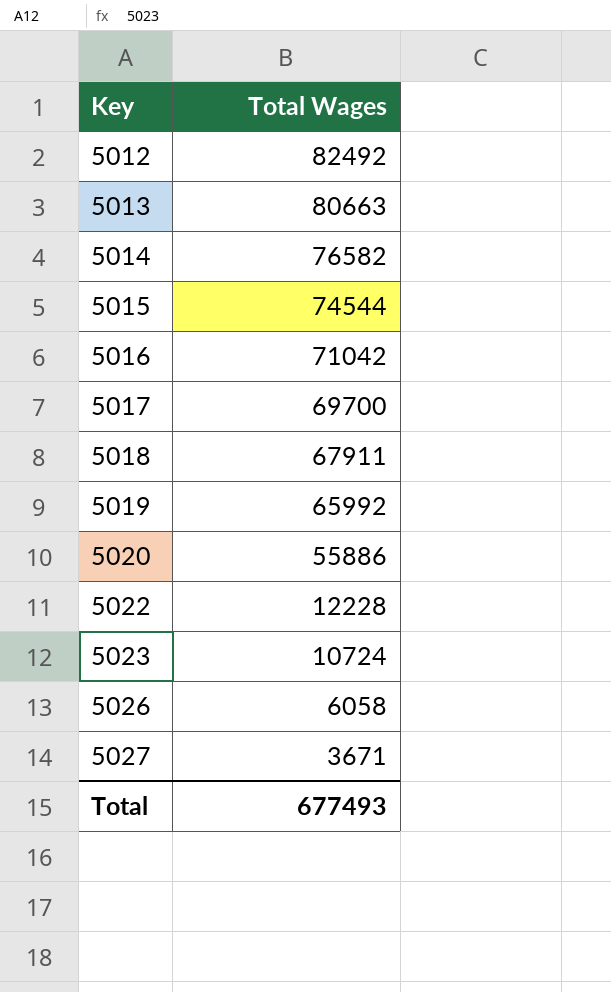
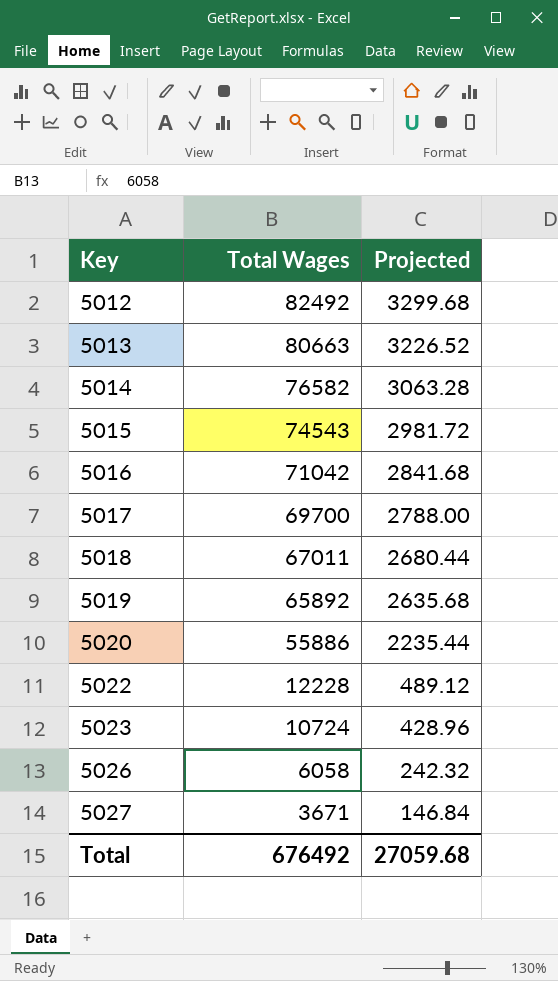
column Projected | formula: none -> [Total Wages] * 0.04
5015 | Total Wages: 74544 -> 74543
5018 | Total Wages: 67911 -> 67011
5019 | Total Wages: 65992 -> 65892
Total | Total Wages: 677493 -> 676492

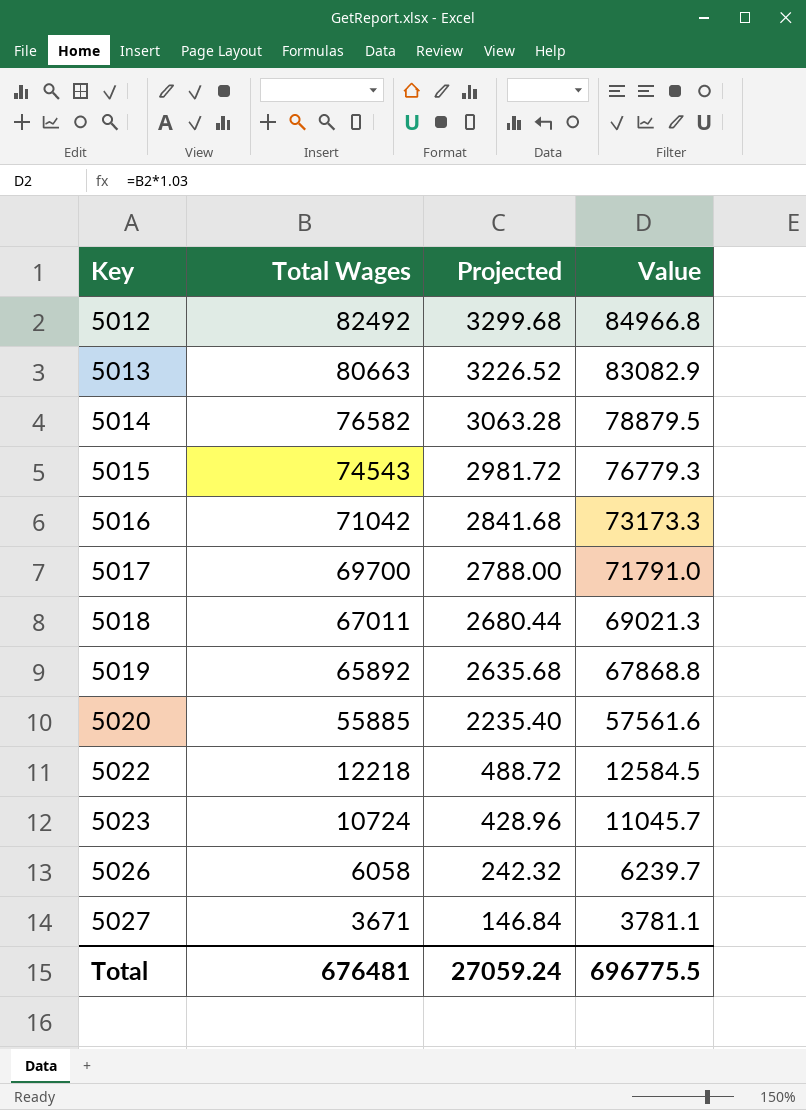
column Value | formula: none -> [Total Wages] * 1.03
5020 | Total Wages: 55886 -> 55885
5020 | Projected: 2235.44 -> 2235.40
5022 | Total Wages: 12228 -> 12218
5022 | Projected: 489.12 -> 488.72
Total | Total Wages: 676492 -> 676481
Total | Projected: 27059.68 -> 27059.24

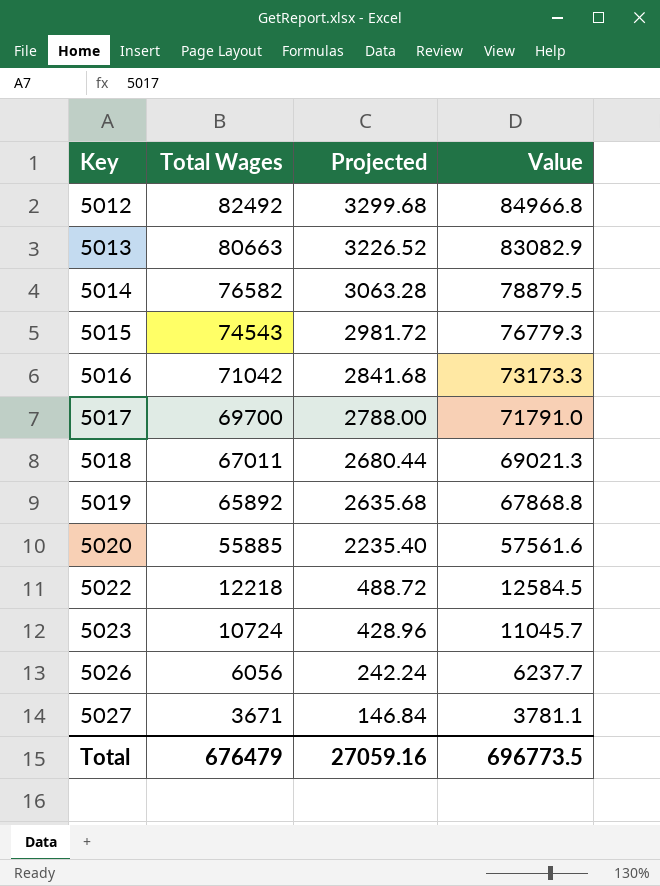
5026 | Total Wages: 6058 -> 6056
5026 | Projected: 242.32 -> 242.24
5026 | Value: 6239.7 -> 6237.7
Total | Total Wages: 676481 -> 676479
Total | Projected: 27059.24 -> 27059.16
Total | Value: 696775.5 -> 696773.5

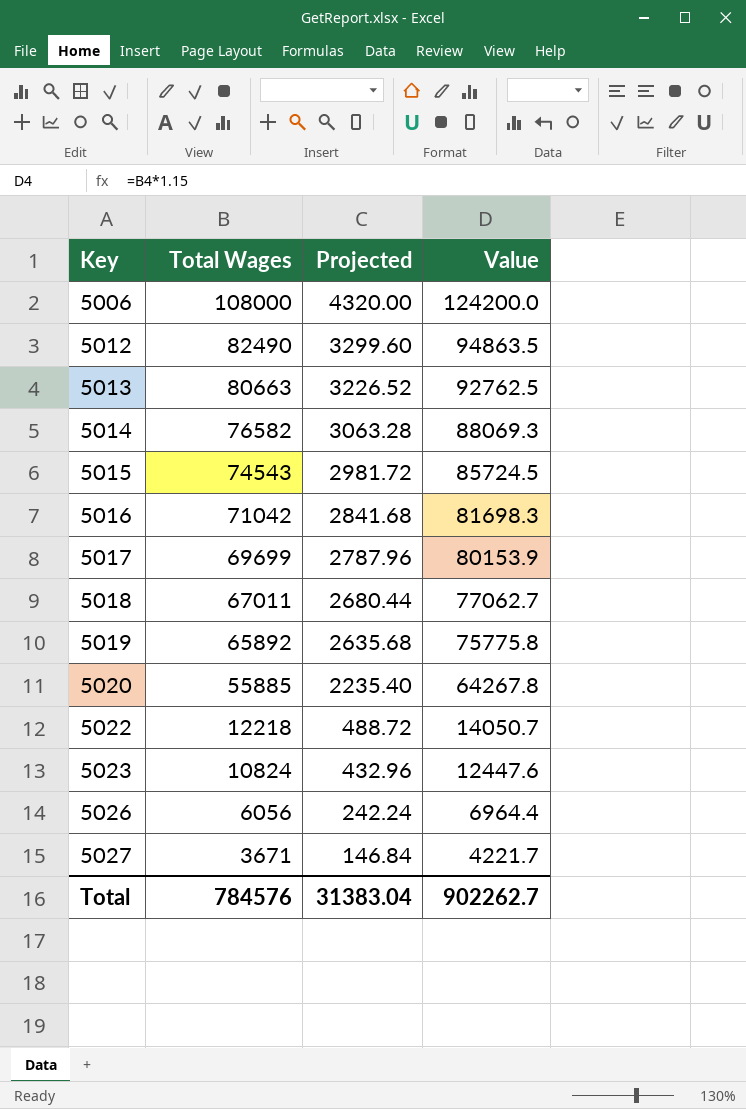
column Value | formula: [Total Wages] * 1.03 -> [Total Wages] * 1.15
row 5006: none -> 108000 | 4320.00 | 124200.0
5012 | Total Wages: 82492 -> 82490
5012 | Projected: 3299.68 -> 3299.60
5017 | Total Wages: 69700 -> 69699
5017 | Projected: 2788.00 -> 2787.96
5023 | Total Wages: 10724 -> 10824
5023 | Projected: 428.96 -> 432.96
Total | Total Wages: 676479 -> 784576
Total | Projected: 27059.16 -> 31383.04
Total | Value: 696773.5 -> 902262.7

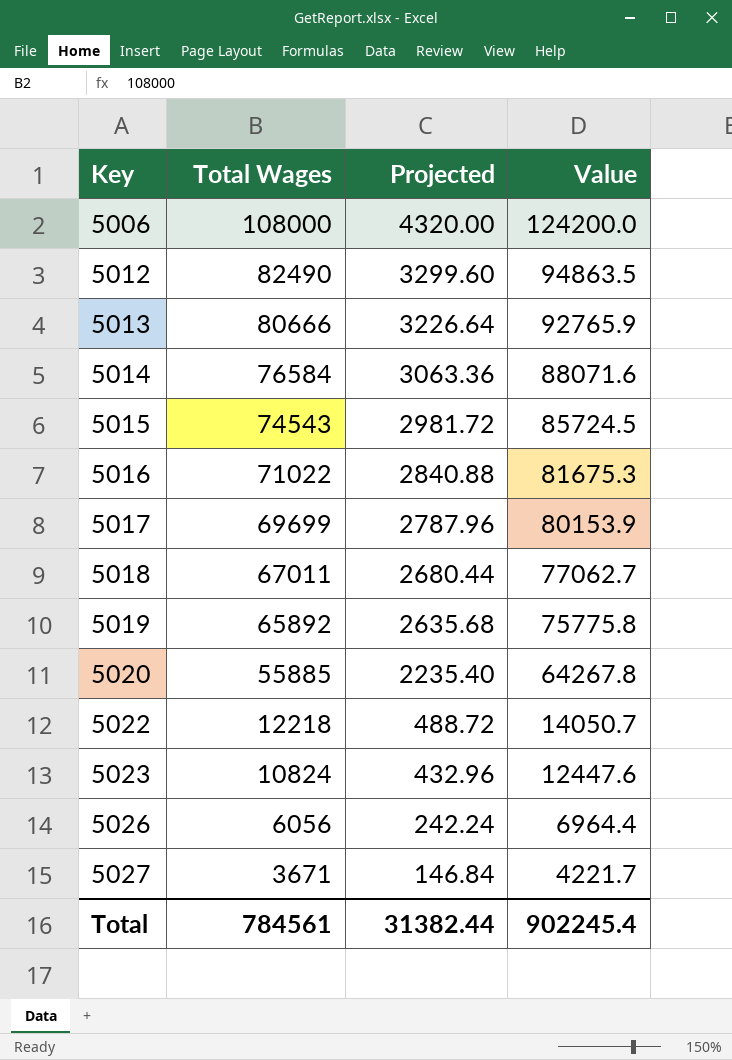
5013 | Total Wages: 80663 -> 80666
5013 | Projected: 3226.52 -> 3226.64
5013 | Value: 92762.5 -> 92765.9
5014 | Total Wages: 76582 -> 76584
5014 | Projected: 3063.28 -> 3063.36
5014 | Value: 88069.3 -> 88071.6
5016 | Total Wages: 71042 -> 71022
5016 | Projected: 2841.68 -> 2840.88
5016 | Value: 81698.3 -> 81675.3
Total | Total Wages: 784576 -> 784561
Total | Projected: 31383.04 -> 31382.44
Total | Value: 902262.7 -> 902245.4

